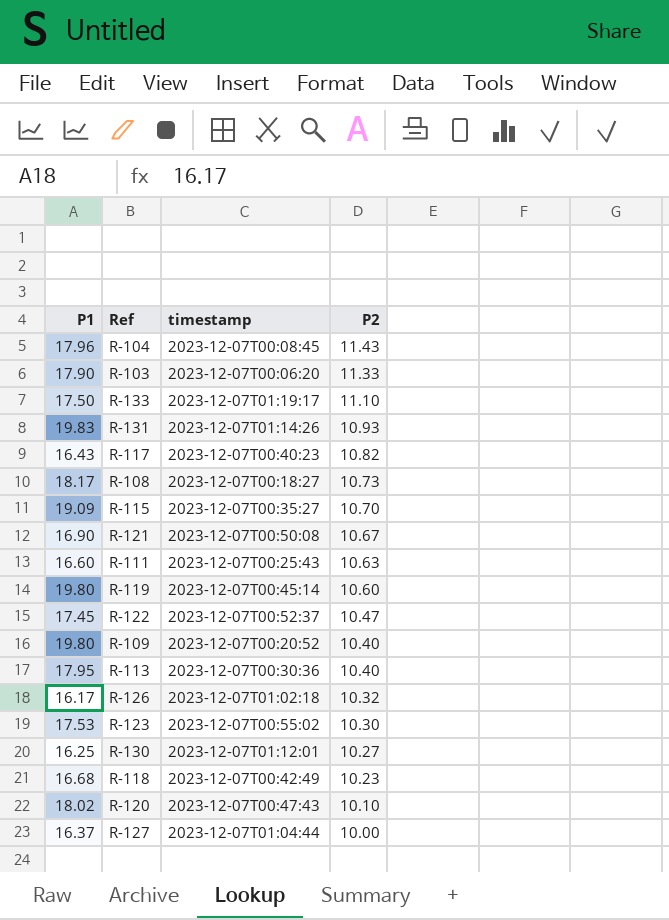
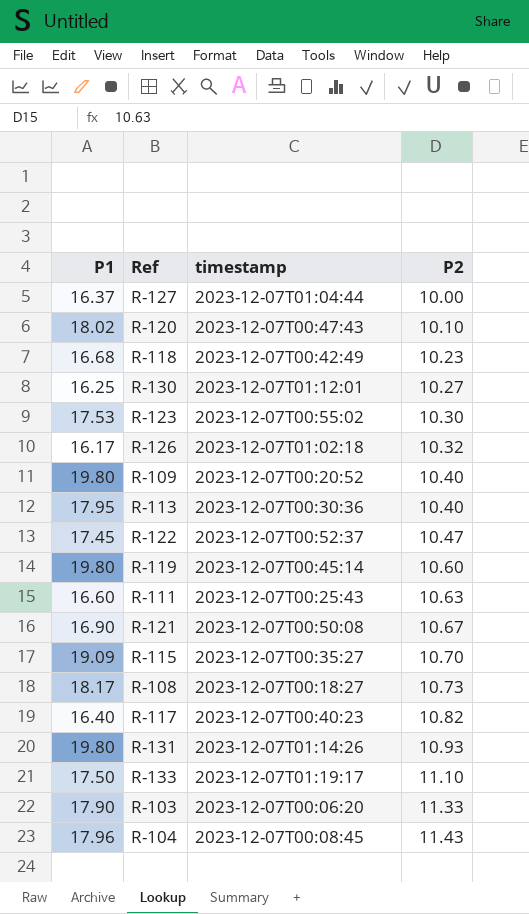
row order: P2 descending -> P2 ascending
R-117 | P1: 16.43 -> 16.40
R-131 | P1: 19.83 -> 19.80

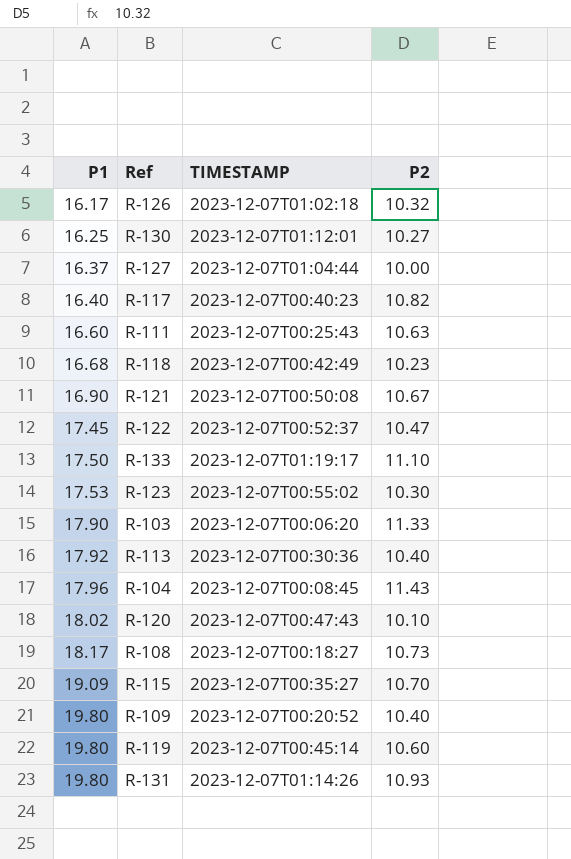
row order: P2 ascending -> P1 ascending
column name: timestamp -> TIMESTAMP
R-113 | P1: 17.95 -> 17.92

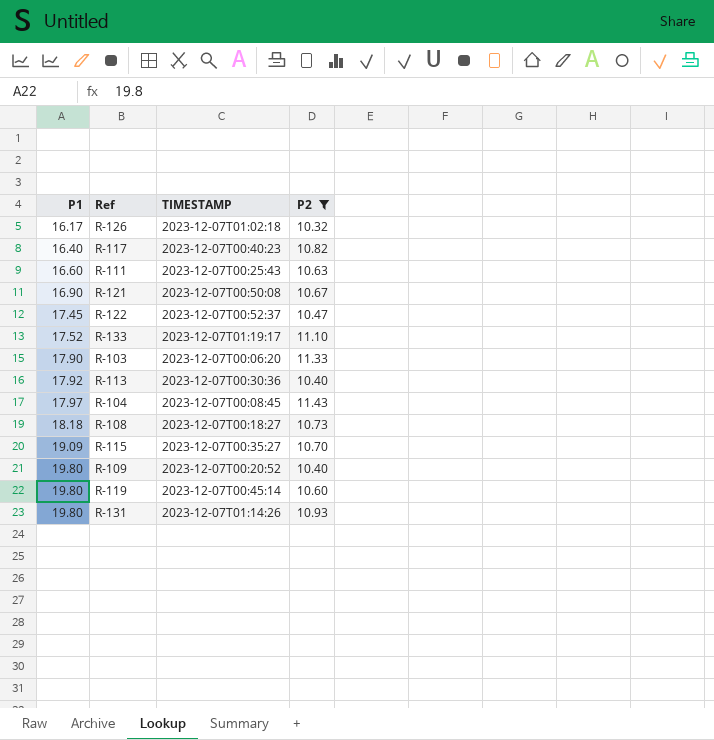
filter: none -> P2 >= 10.32
R-133 | P1: 17.50 -> 17.52
R-104 | P1: 17.96 -> 17.97
R-108 | P1: 18.17 -> 18.18

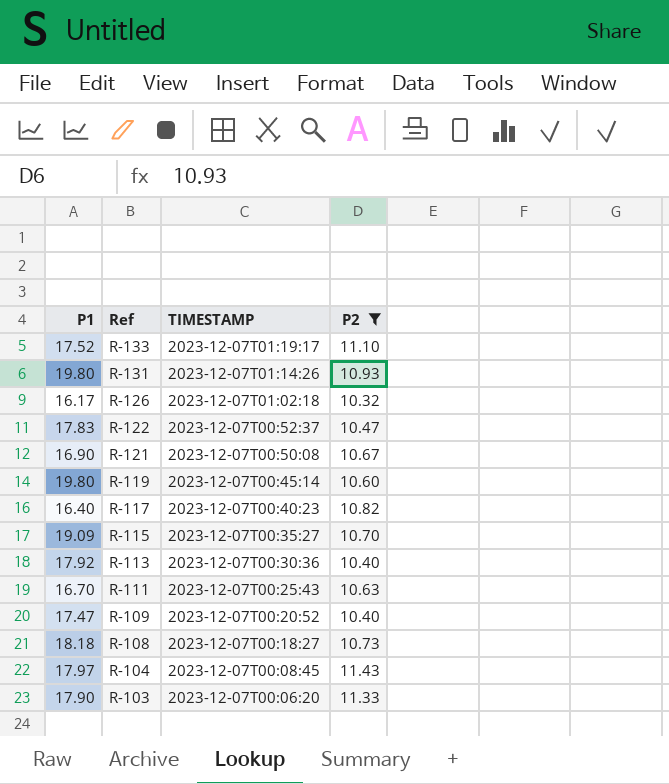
row order: P1 ascending -> Ref descending
R-122 | P1: 17.45 -> 17.83
R-111 | P1: 16.60 -> 16.70
R-109 | P1: 19.80 -> 17.47

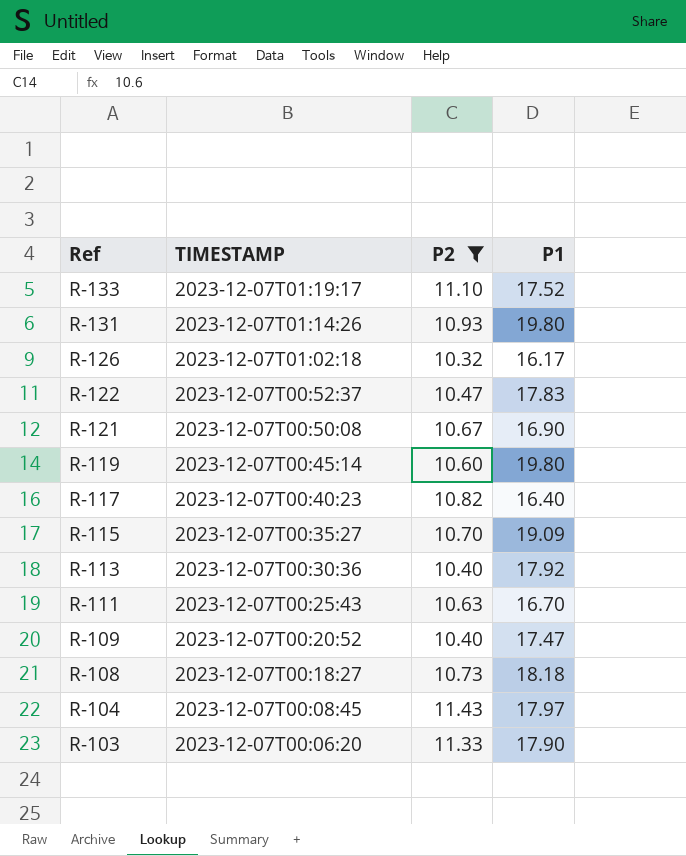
column P1 | position: 1 -> 4

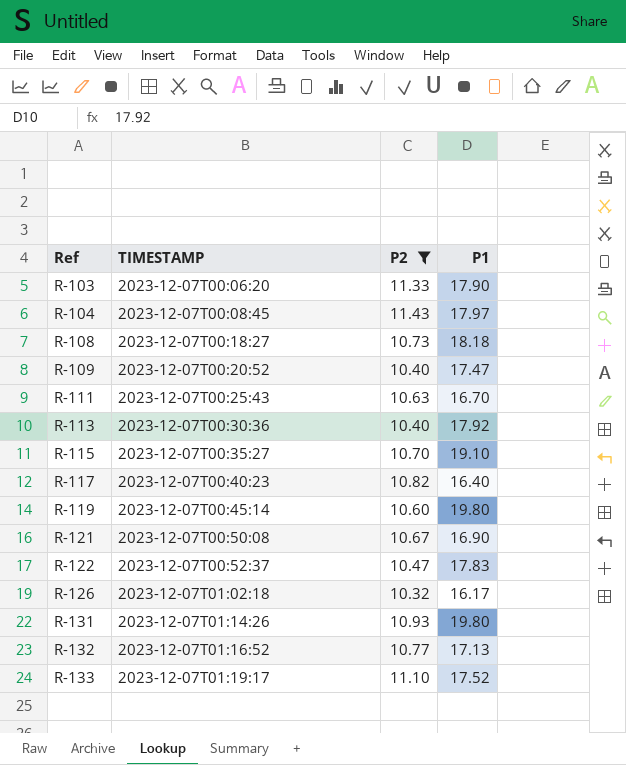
row order: Ref descending -> Ref ascending
R-115 | P1: 19.09 -> 19.10
row R-132: none -> 2023-12-07T01:16:52 | 10.77 | 17.13

